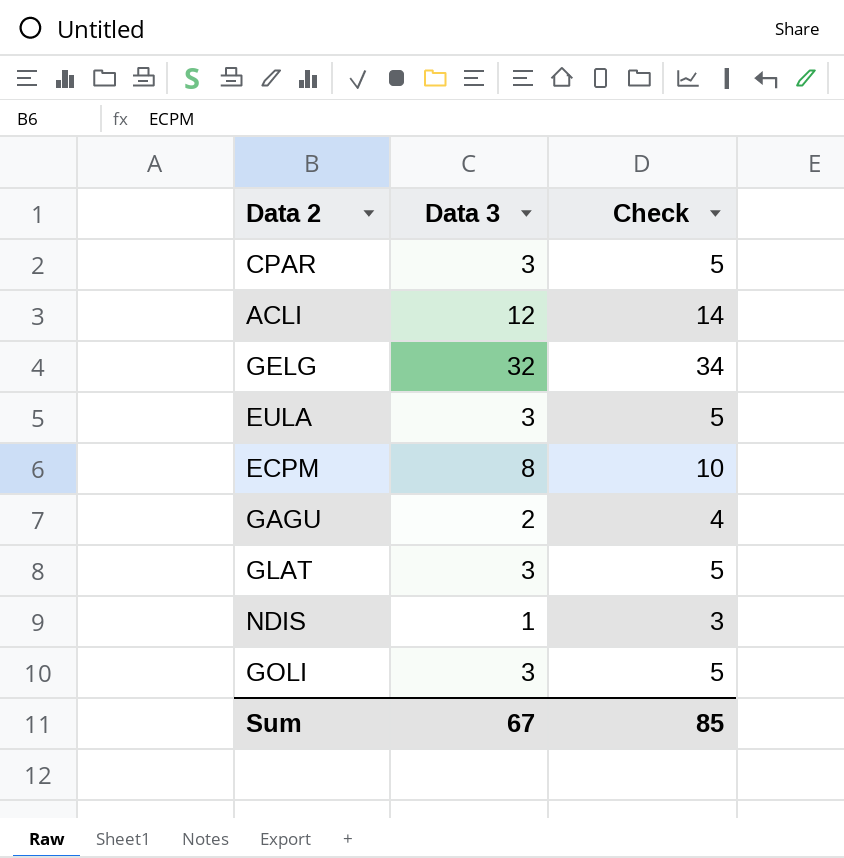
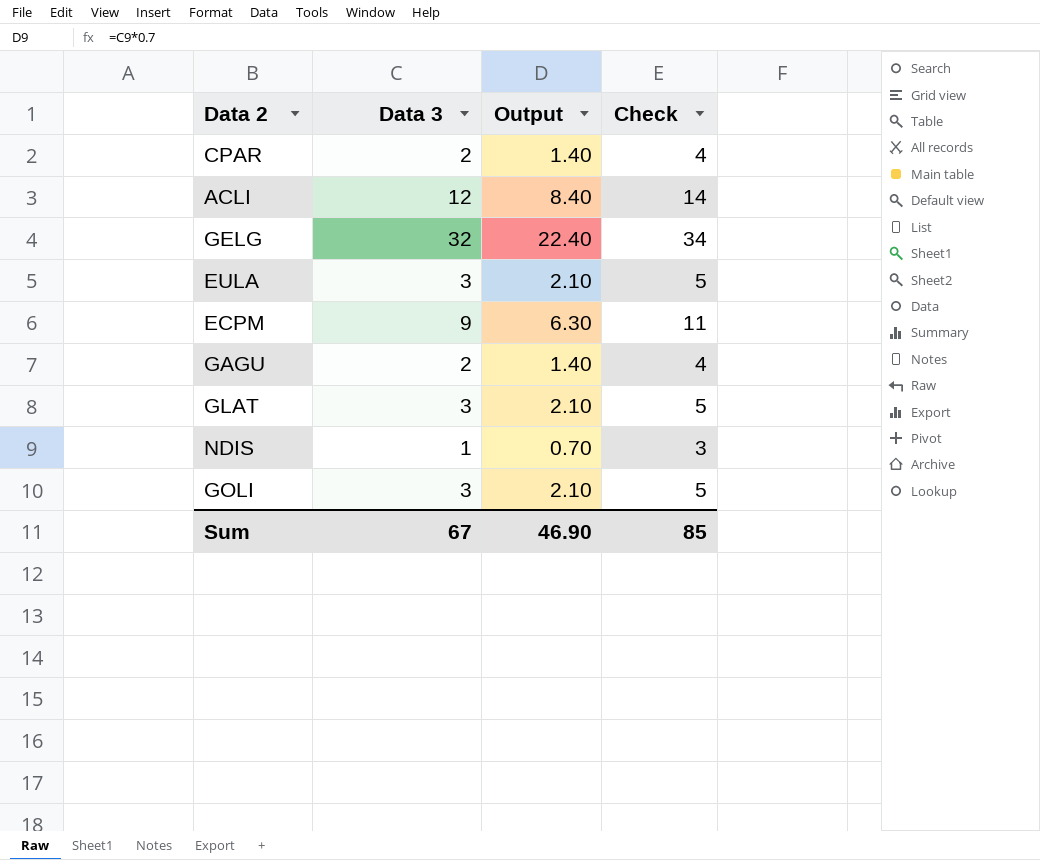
column Output | formula: none -> [Data 3] * 0.7
CPAR | Data 3: 3 -> 2
CPAR | Check: 5 -> 4
ECPM | Data 3: 8 -> 9
ECPM | Check: 10 -> 11

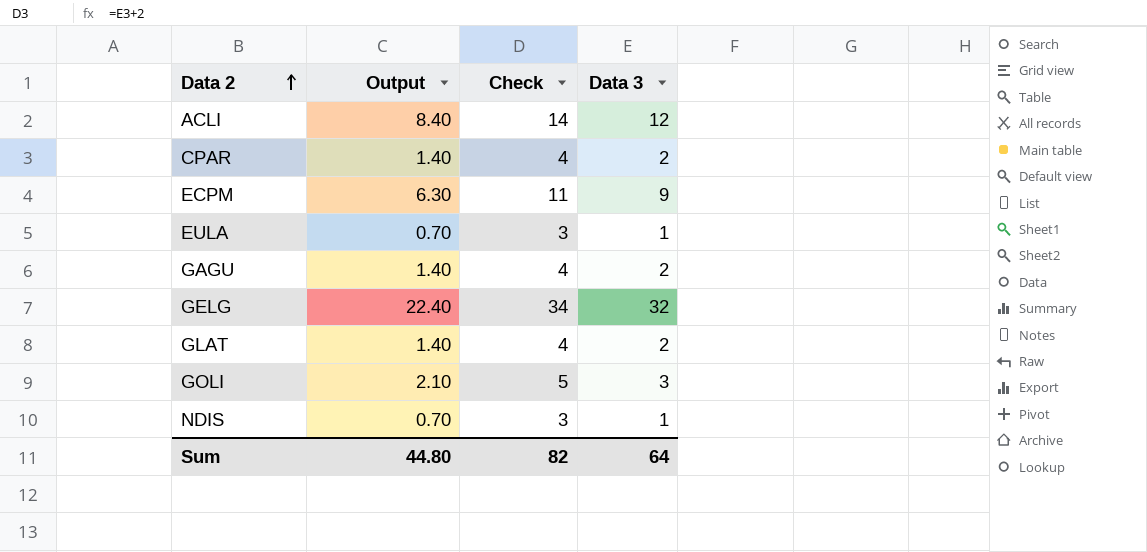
row order: none -> Data 2 ascending
column Data 3 | position: 2 -> 4
EULA | Output: 2.10 -> 0.70
EULA | Check: 5 -> 3
EULA | Data 3: 3 -> 1
GLAT | Output: 2.10 -> 1.40
GLAT | Check: 5 -> 4
GLAT | Data 3: 3 -> 2
Sum | Output: 46.90 -> 44.80
Sum | Check: 85 -> 82
Sum | Data 3: 67 -> 64

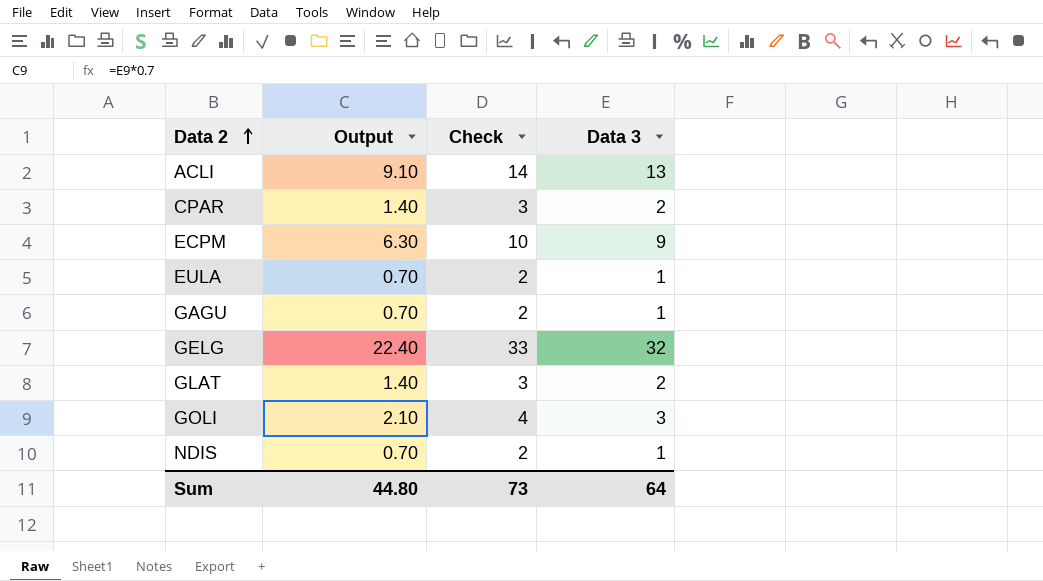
column Check | formula: [Data 3] + 2 -> [Data 3] + 1
ACLI | Output: 8.40 -> 9.10
ACLI | Data 3: 12 -> 13
GAGU | Output: 1.40 -> 0.70
GAGU | Data 3: 2 -> 1
Sum | Check: 82 -> 73

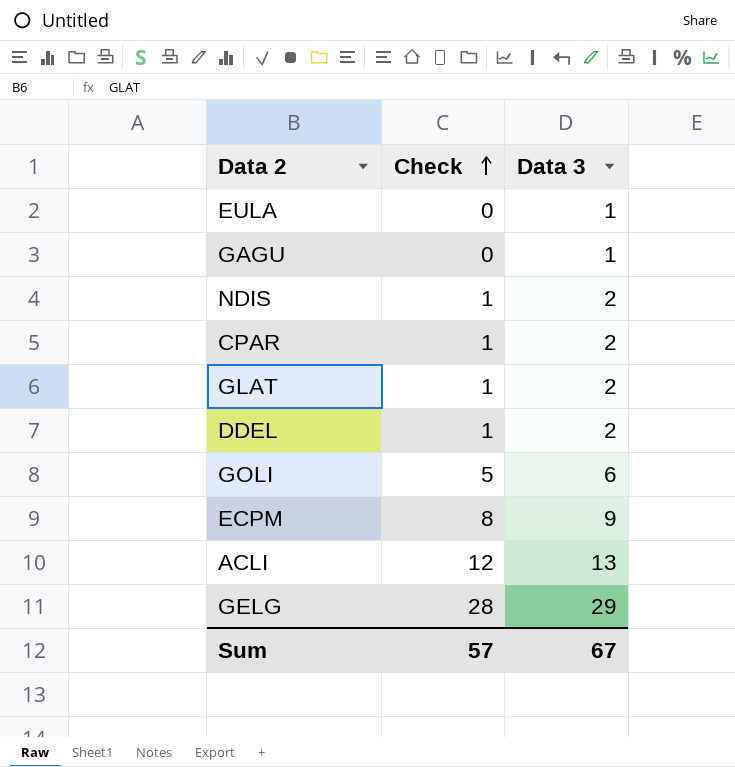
row order: Data 2 ascending -> Check ascending
column Output | formula: [Data 3] * 0.7 -> none
column Check | formula: [Data 3] + 1 -> [Data 3] - 1
NDIS | Data 3: 1 -> 2
row DDEL: none -> 1 | 2
GOLI | Data 3: 3 -> 6
GELG | Data 3: 32 -> 29
Sum | Check: 73 -> 57
Sum | Data 3: 64 -> 67

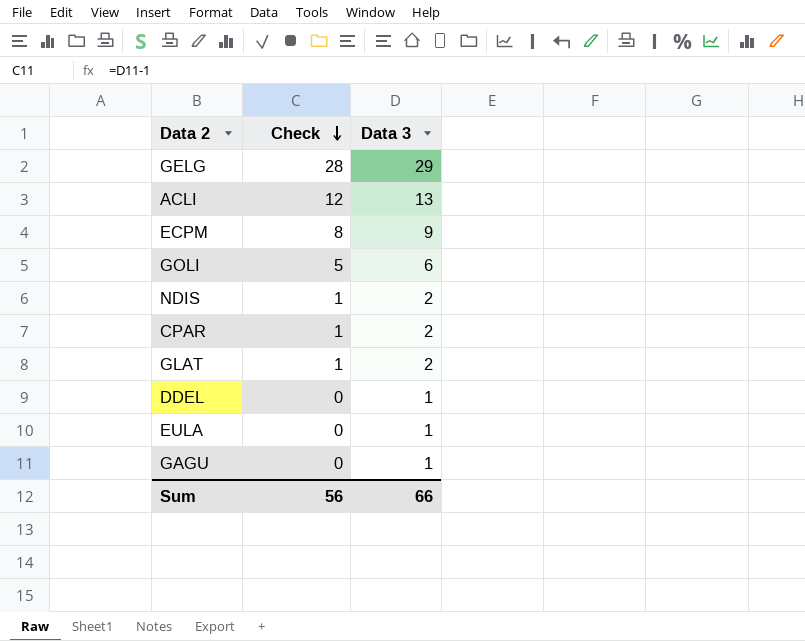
row order: Check ascending -> Check descending
DDEL | Check: 1 -> 0
DDEL | Data 3: 2 -> 1
Sum | Check: 57 -> 56
Sum | Data 3: 67 -> 66

